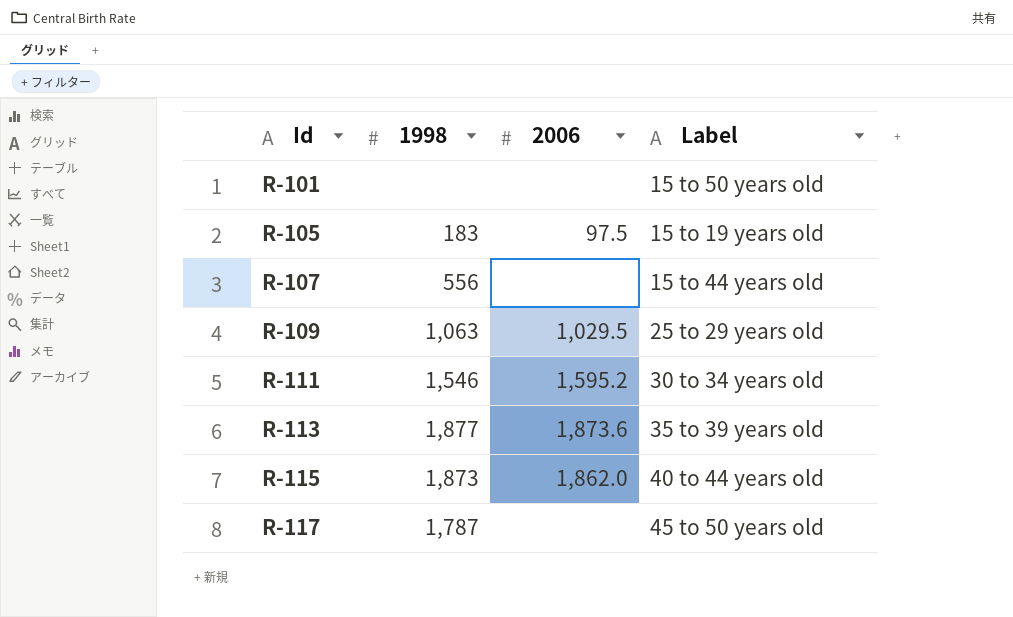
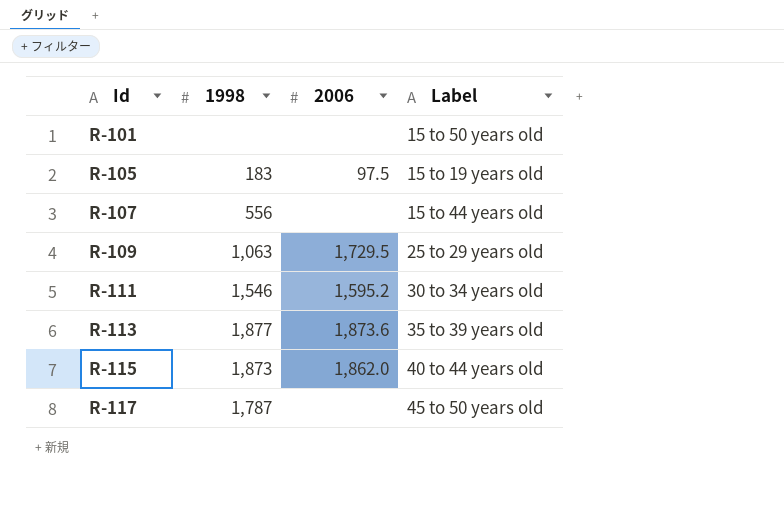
R-109 | 2006: 1,029.5 -> 1,729.5

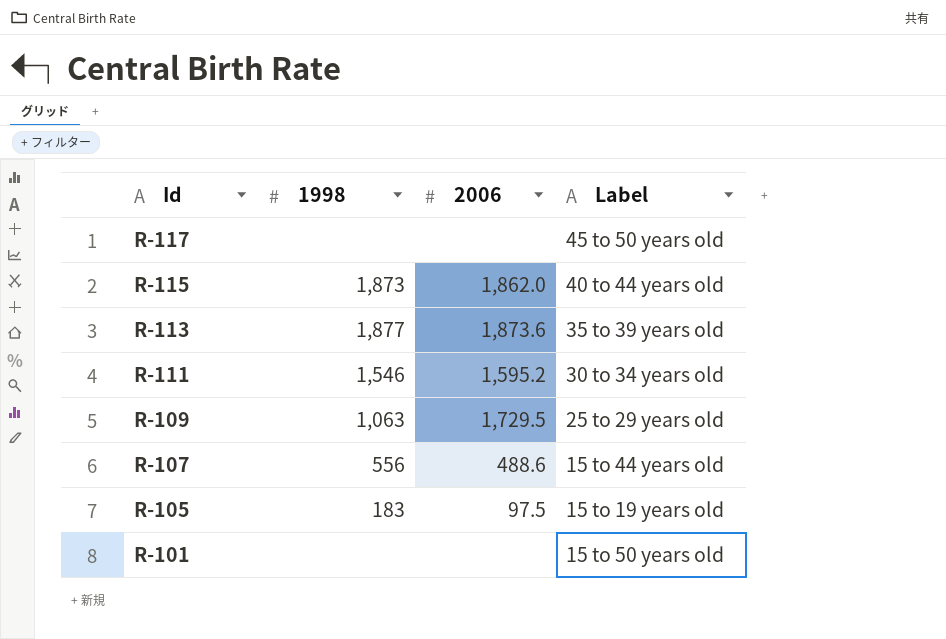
row order: Id ascending -> Id descending
R-117 | 1998: 1,787 -> none
R-107 | 2006: none -> 488.6

